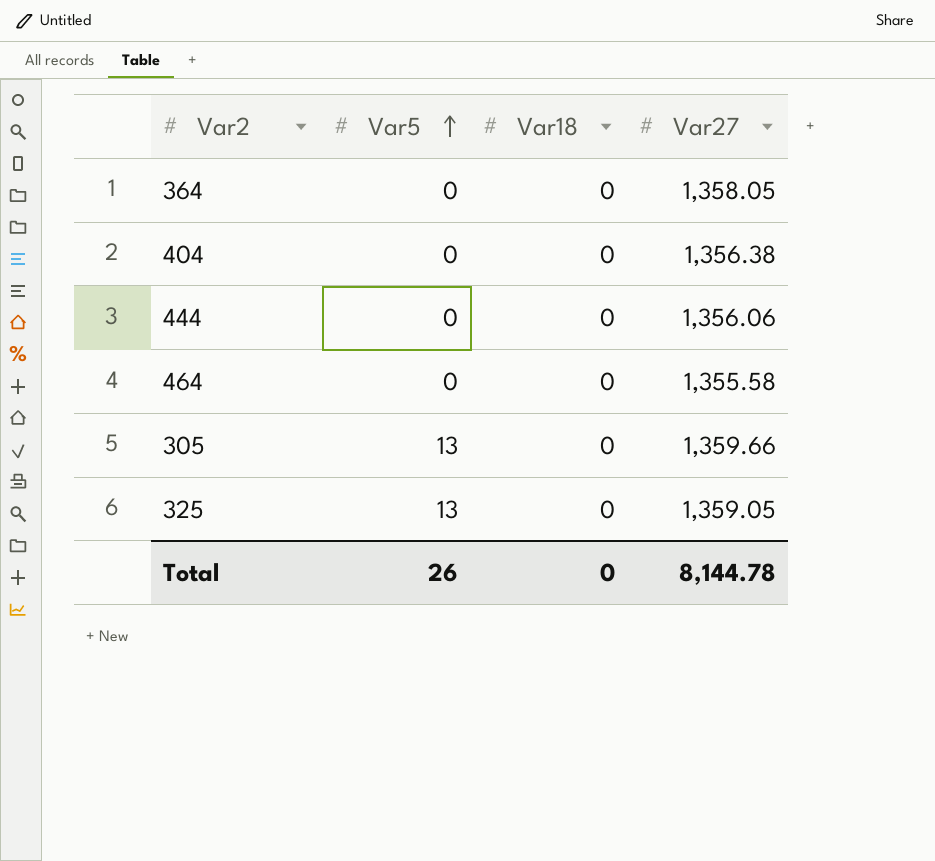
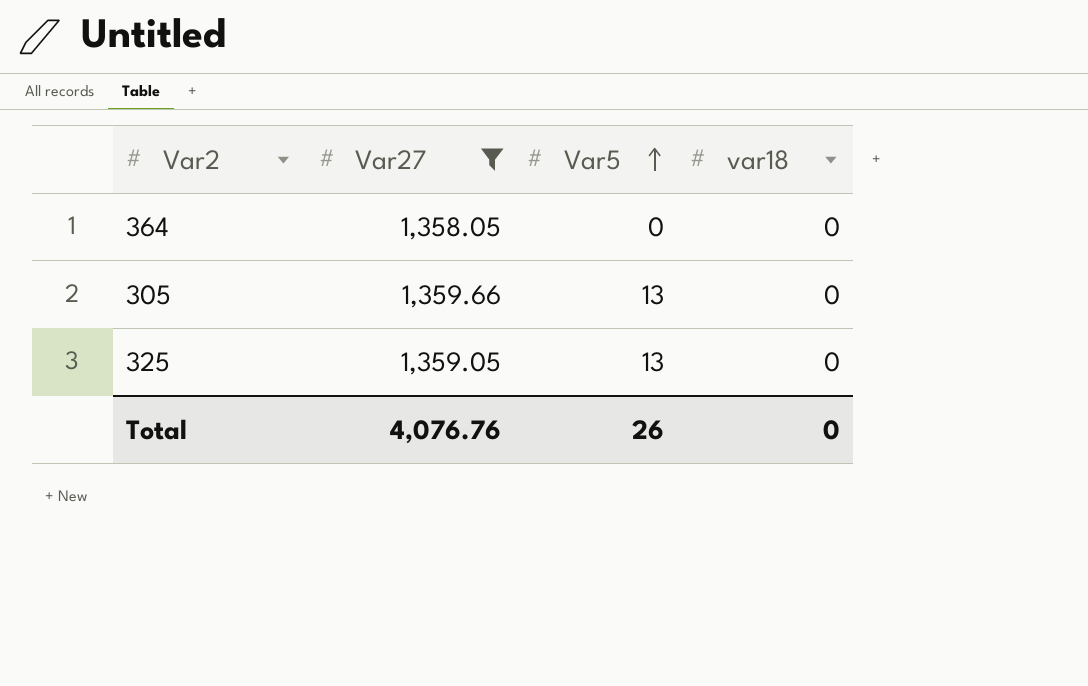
filter: none -> Var27 >= 1,358.05
column Var27 | position: 4 -> 2
column name: Var18 -> var18
Total | Var27: 8,144.78 -> 4,076.76

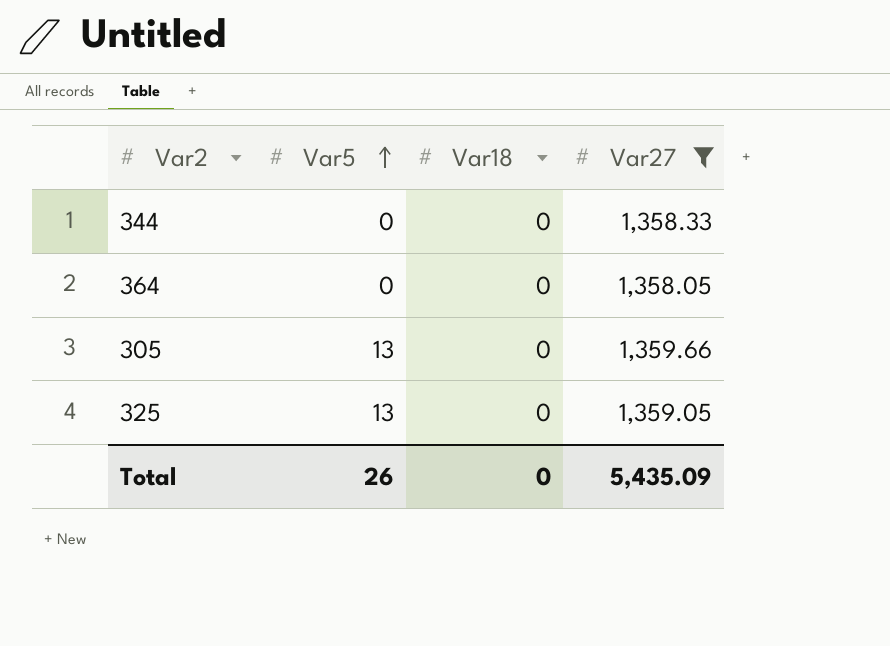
column name: var18 -> Var18
column Var27 | position: 2 -> 4
row 344: none -> 0 | 0 | 1,358.33
Total | Var27: 4,076.76 -> 5,435.09

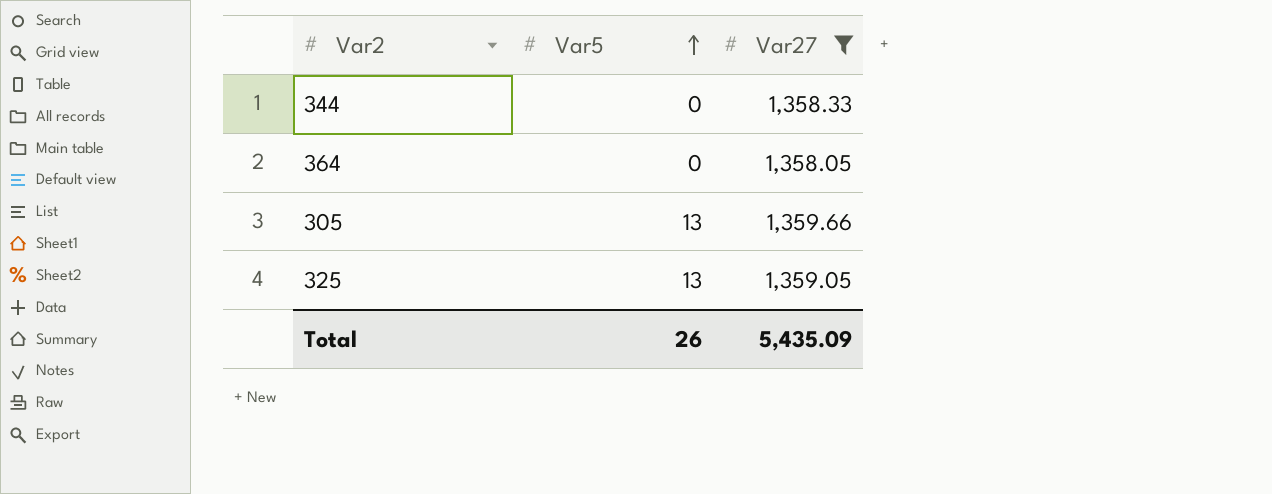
column Var18 | position: 3 -> none

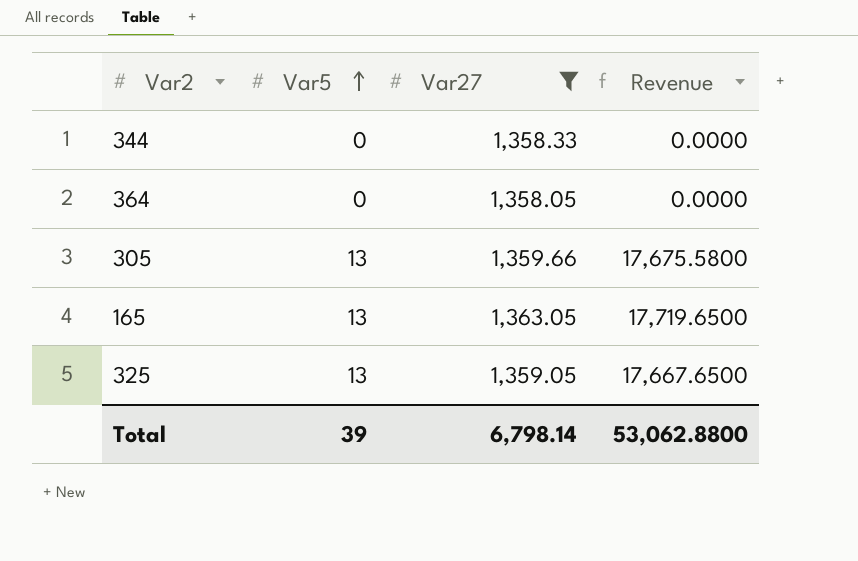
column Revenue | formula: none -> [Var5] * [Var27]
row 165: none -> 13 | 1,363.05 | 17,719.6500
Total | Var5: 26 -> 39
Total | Var27: 5,435.09 -> 6,798.14

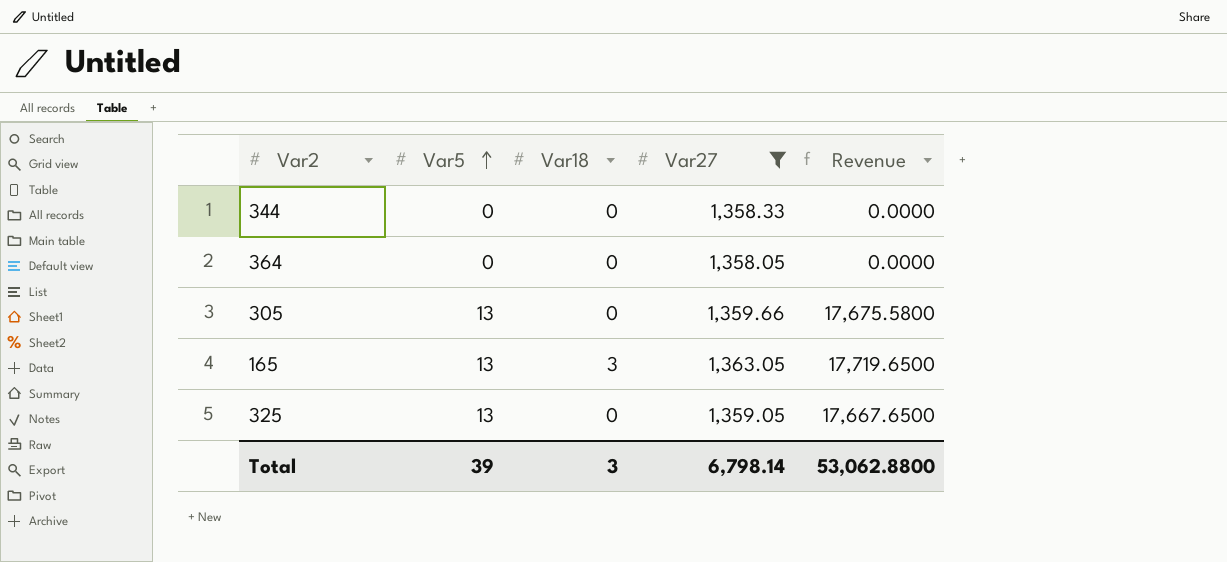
column Var18 | position: none -> 3

